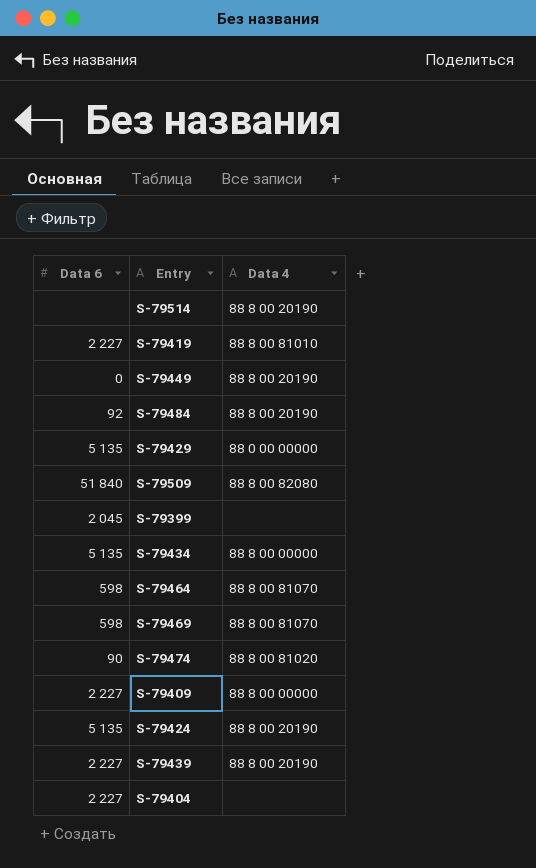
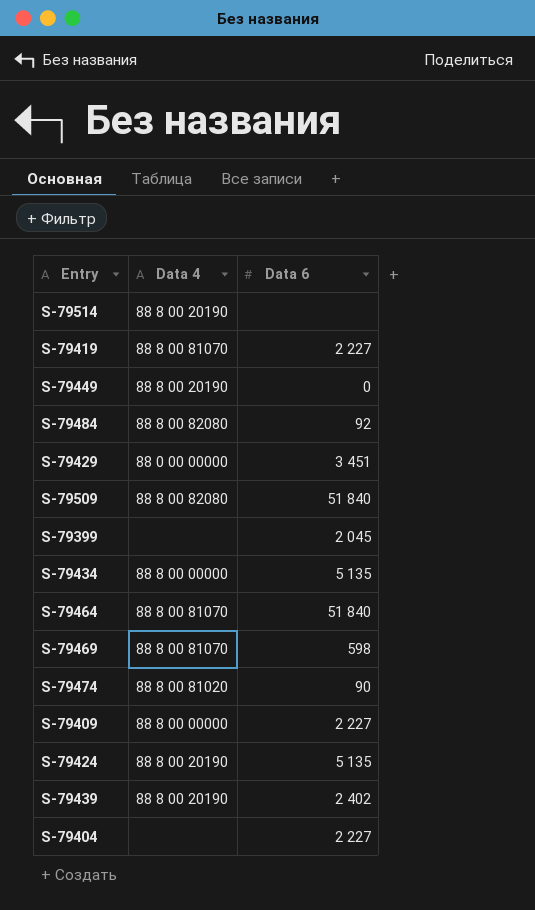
column Data 6 | position: 1 -> 3
S-79419 | Data 4: 88 8 00 81010 -> 88 8 00 81070
S-79484 | Data 4: 88 8 00 20190 -> 88 8 00 82080
S-79429 | Data 6: 5 135 -> 3 451
S-79464 | Data 6: 598 -> 51 840
S-79439 | Data 6: 2 227 -> 2 402

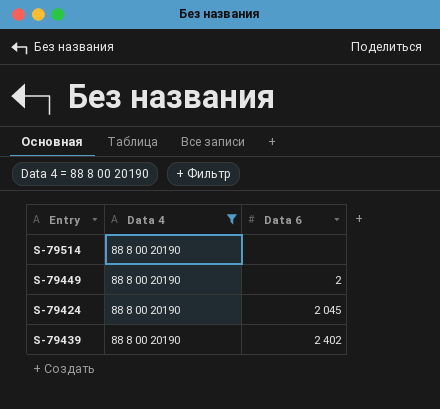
filter: none -> Data 4 = 88 8 00 20190
S-79449 | Data 6: 0 -> 2
S-79424 | Data 6: 5 135 -> 2 045

